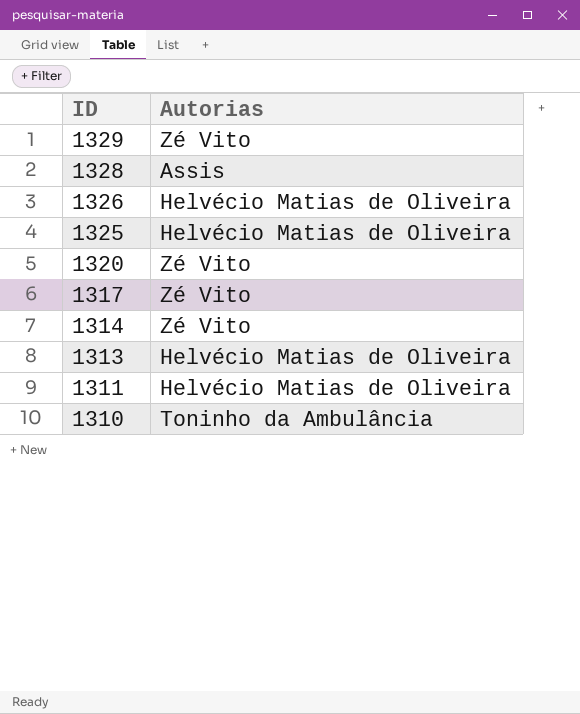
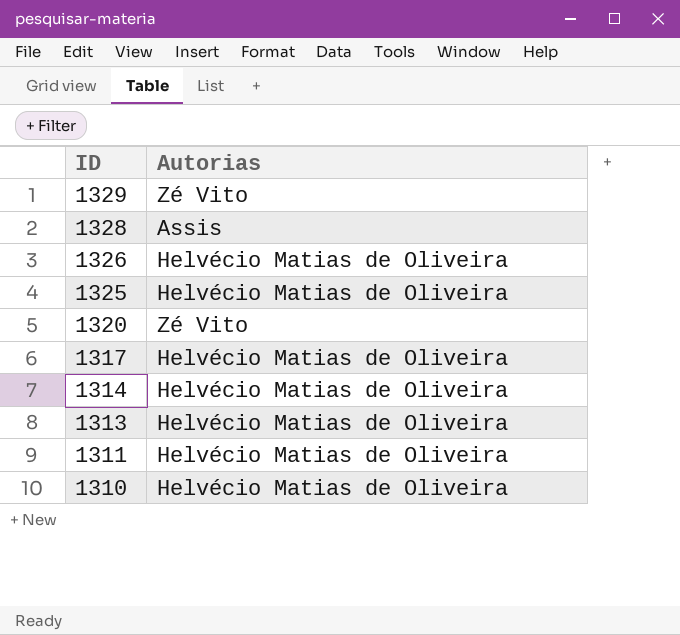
1317 | Autorias: Zé Vito -> Helvécio Matias de Oliveira
1314 | Autorias: Zé Vito -> Helvécio Matias de Oliveira
1310 | Autorias: Toninho da Ambulância -> Helvécio Matias de Oliveira

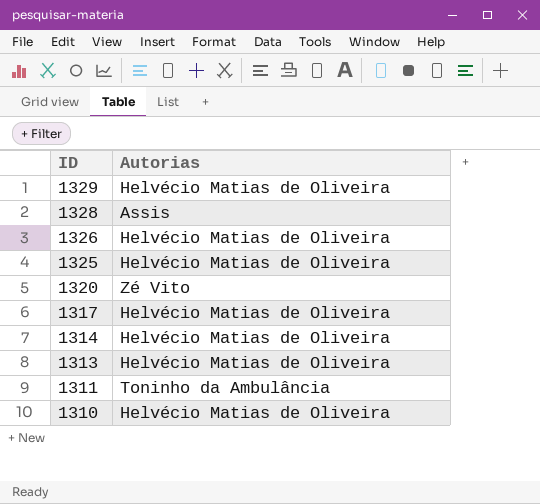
1329 | Autorias: Zé Vito -> Helvécio Matias de Oliveira
1311 | Autorias: Helvécio Matias de Oliveira -> Toninho da Ambulância

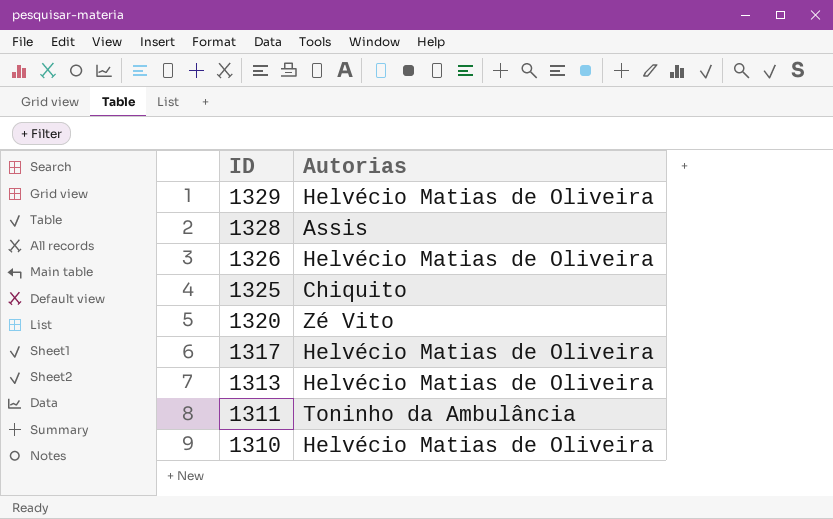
row 1314: Helvécio Matias de Oliveira -> none
1325 | Autorias: Helvécio Matias de Oliveira -> Chiquito

